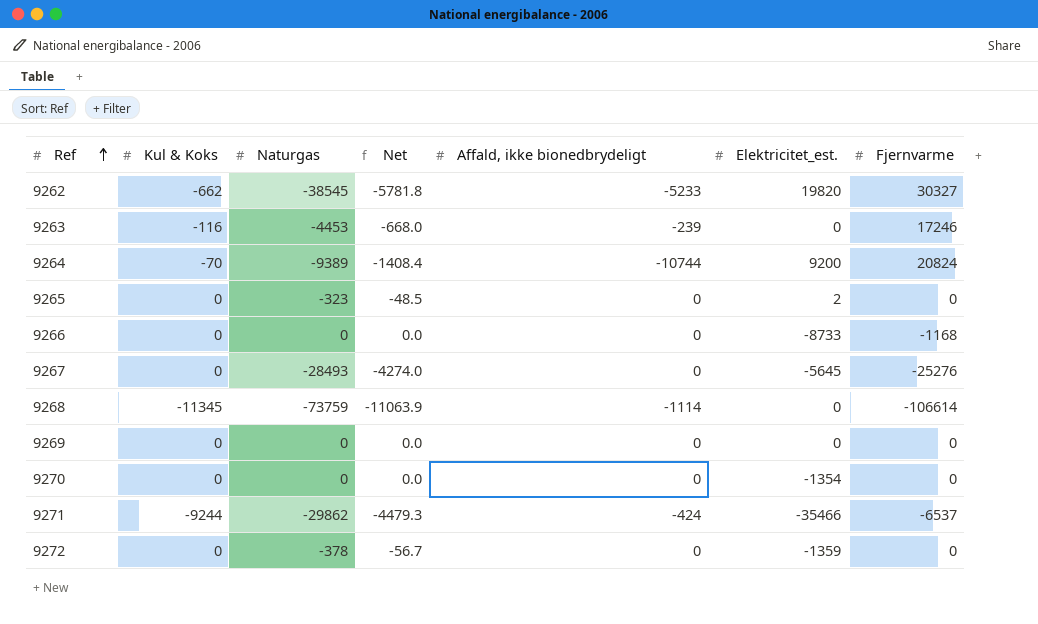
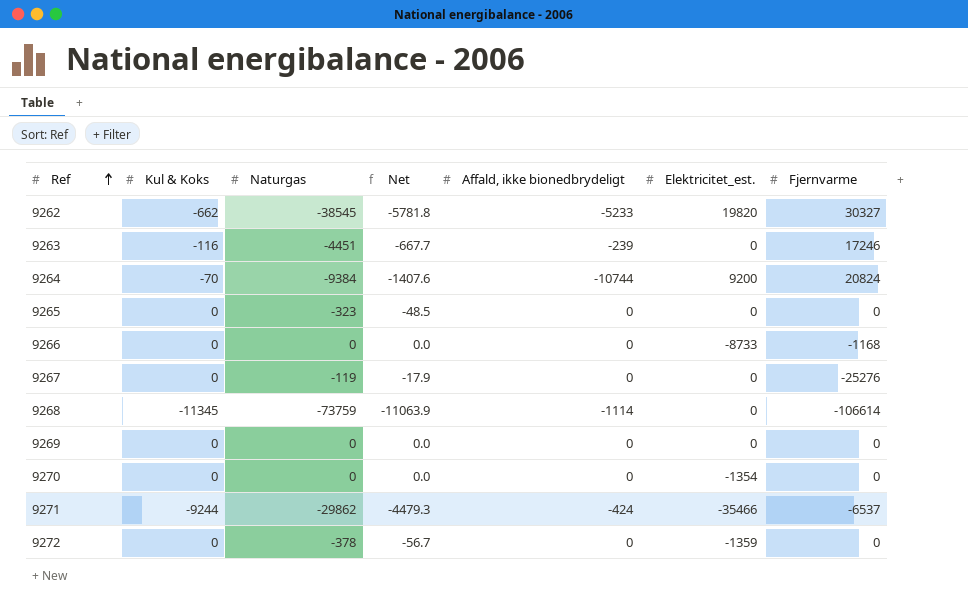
9263 | Naturgas: -4453 -> -4451
9263 | Net: -668.0 -> -667.7
9264 | Naturgas: -9389 -> -9384
9264 | Net: -1408.4 -> -1407.6
9265 | Elektricitet_est.: 2 -> 0
9267 | Naturgas: -28493 -> -119
9267 | Net: -4274.0 -> -17.9
9267 | Elektricitet_est.: -5645 -> 0

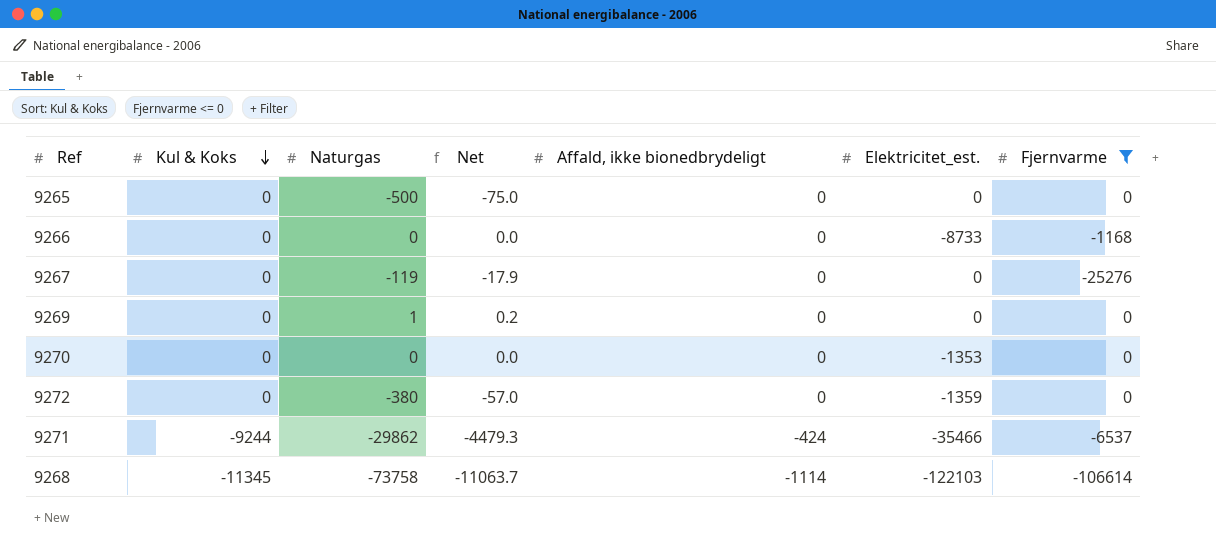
filter: none -> Fjernvarme <= 0
row order: Ref ascending -> Kul & Koks descending
9265 | Naturgas: -323 -> -500
9265 | Net: -48.5 -> -75.0
9269 | Naturgas: 0 -> 1
9269 | Net: 0.0 -> 0.2
9270 | Elektricitet_est.: -1354 -> -1353
9272 | Naturgas: -378 -> -380
9272 | Net: -56.7 -> -57.0
9268 | Naturgas: -73759 -> -73758
9268 | Net: -11063.9 -> -11063.7
9268 | Elektricitet_est.: 0 -> -122103

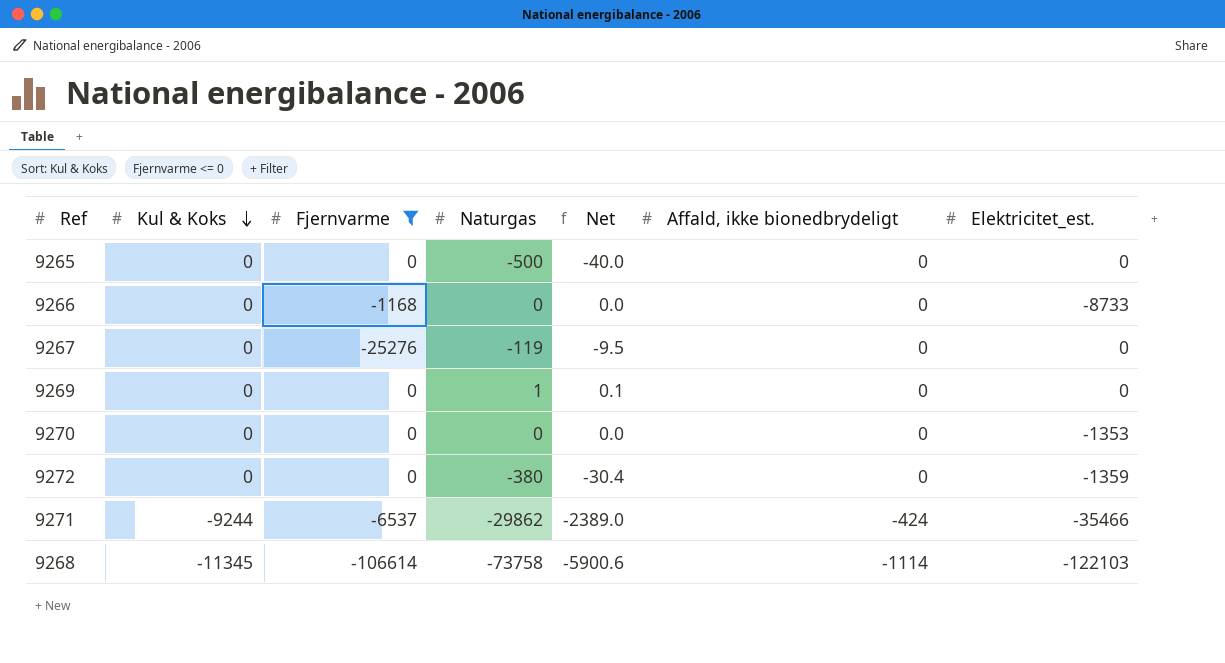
column Fjernvarme | position: 7 -> 3
column Net | formula: [Naturgas] * 0.15 -> [Naturgas] * 0.08

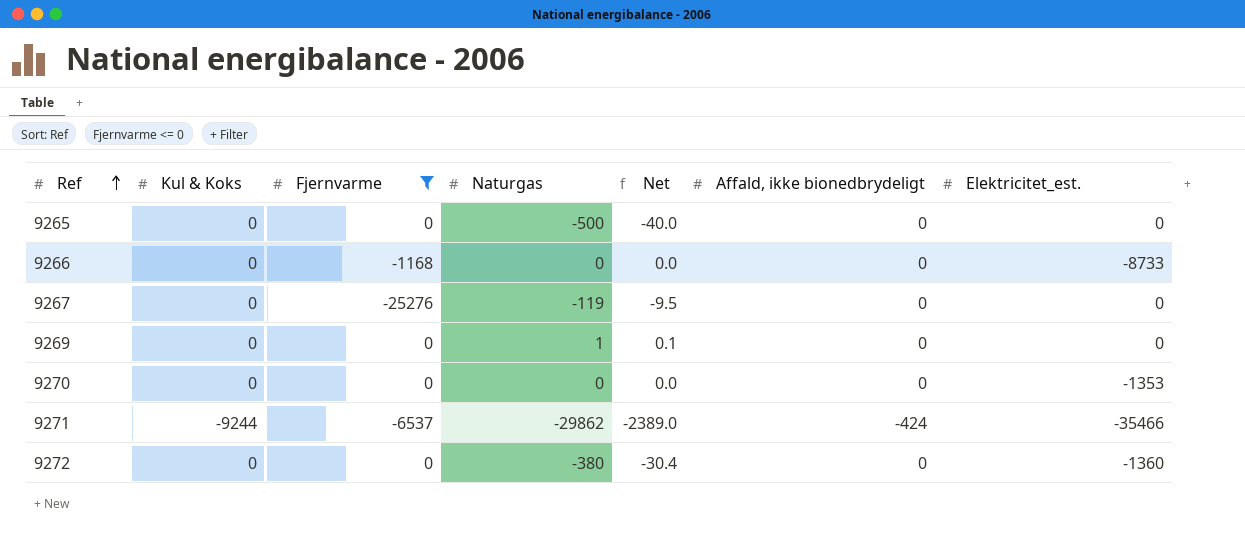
row order: Kul & Koks descending -> Ref ascending
row 9268: -11345 | -106614 | -73758 | -5900.6 | -1114 | -122103 -> none
9272 | Elektricitet_est.: -1359 -> -1360

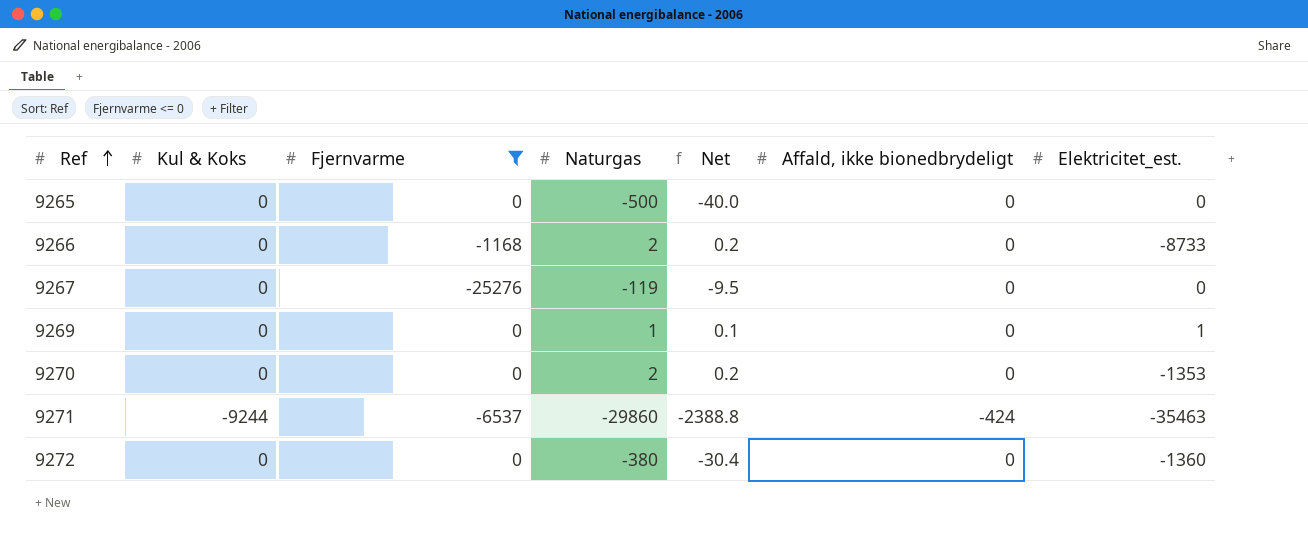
9266 | Naturgas: 0 -> 2
9266 | Net: 0.0 -> 0.2
9269 | Elektricitet_est.: 0 -> 1
9270 | Naturgas: 0 -> 2
9270 | Net: 0.0 -> 0.2
9271 | Naturgas: -29862 -> -29860
9271 | Net: -2389.0 -> -2388.8
9271 | Elektricitet_est.: -35466 -> -35463

